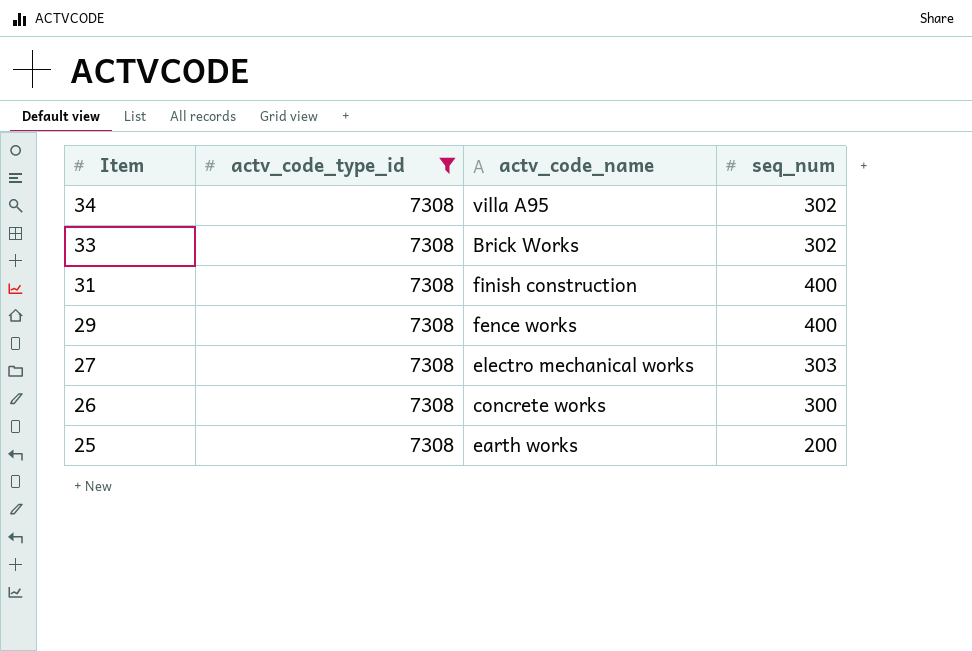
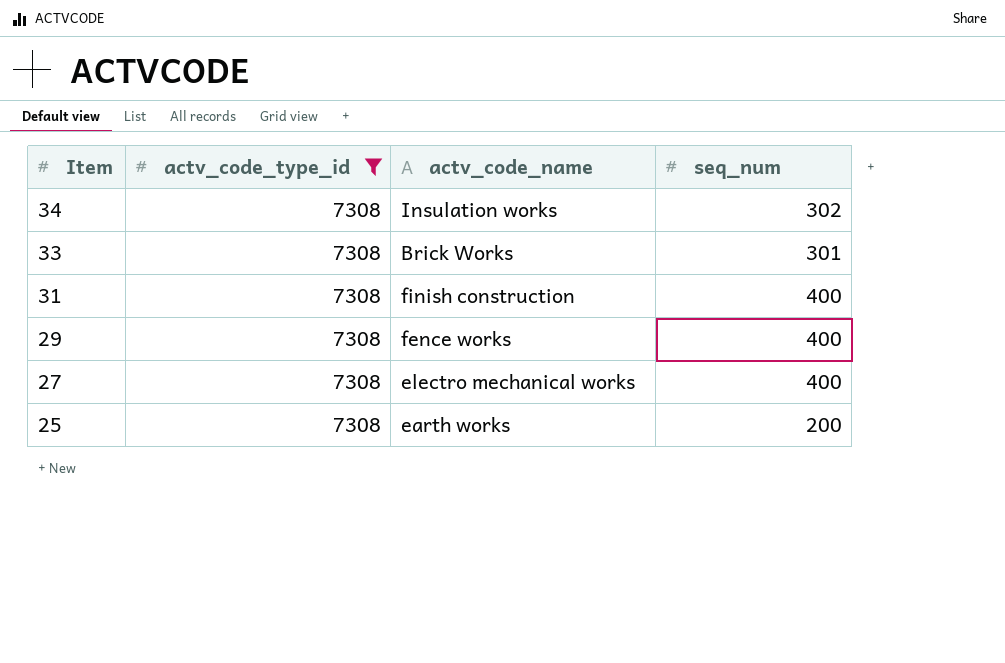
row 26: 7308 | concrete works | 300 -> none
34 | actv_code_name: villa A95 -> Insulation works
33 | seq_num: 302 -> 301
27 | seq_num: 303 -> 400

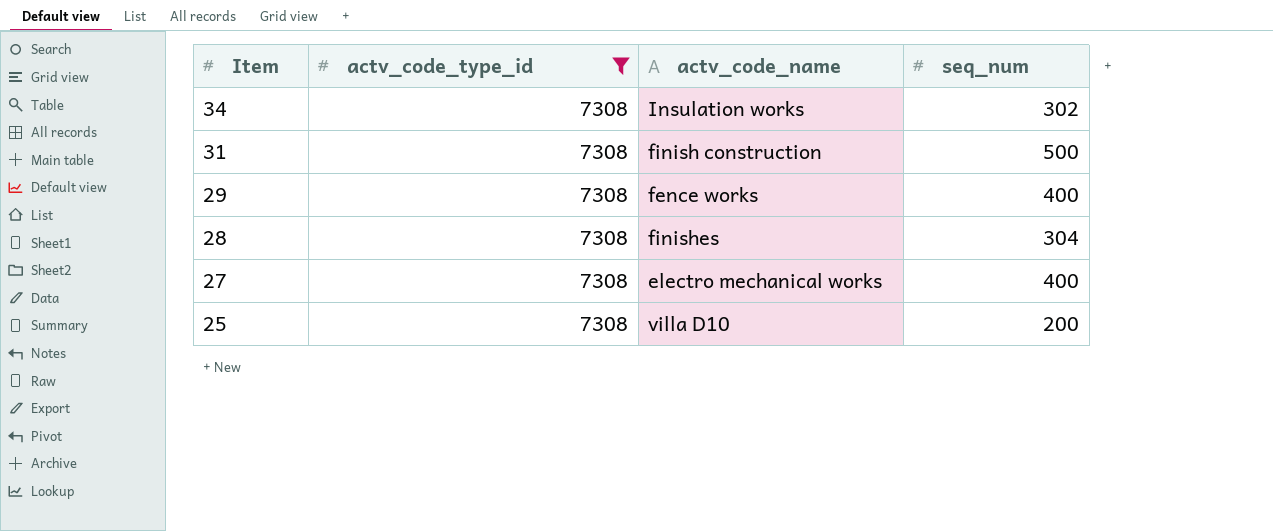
row 33: 7308 | Brick Works | 301 -> none
31 | seq_num: 400 -> 500
row 28: none -> 7308 | finishes | 304
25 | actv_code_name: earth works -> villa D10

